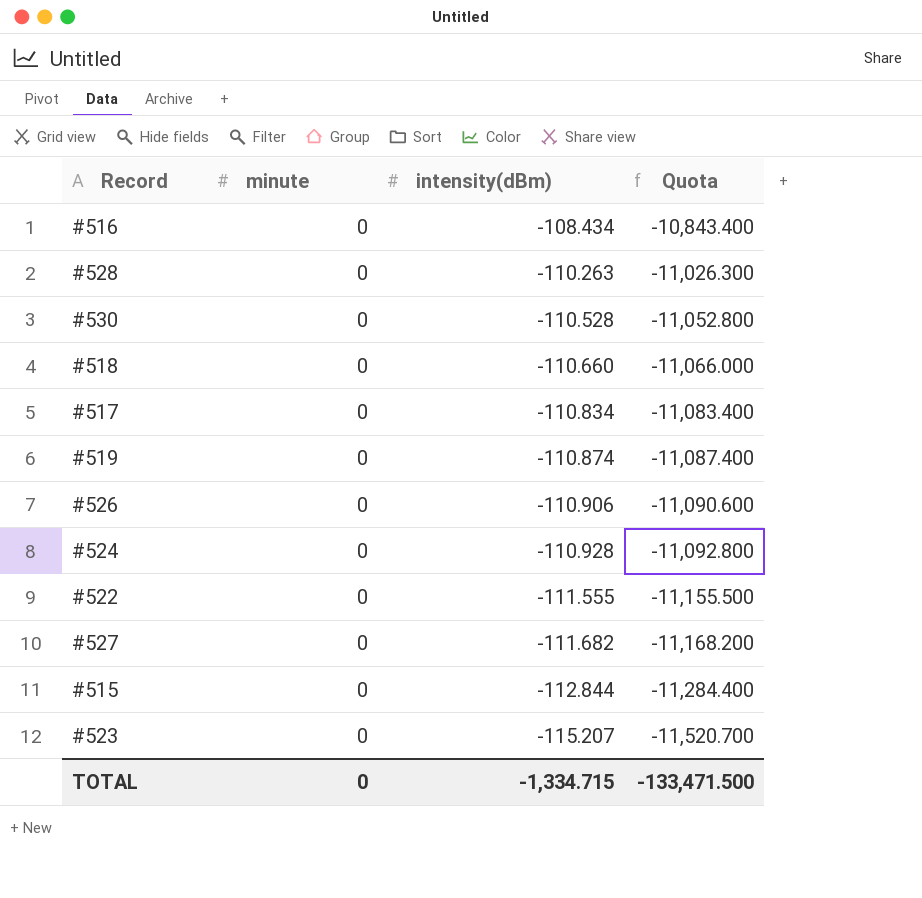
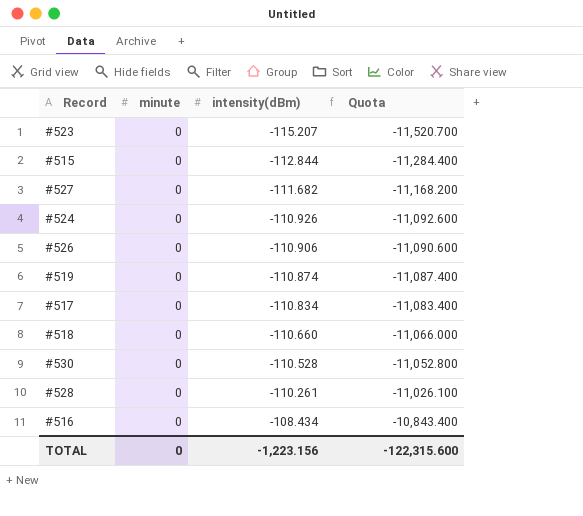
row order: intensity(dBm) descending -> intensity(dBm) ascending
row #522: 0 | -111.555 | -11,155.500 -> none
#524 | intensity(dBm): -110.928 -> -110.926
#524 | Quota: -11,092.800 -> -11,092.600
#528 | intensity(dBm): -110.263 -> -110.261
#528 | Quota: -11,026.300 -> -11,026.100
TOTAL | intensity(dBm): -1,334.715 -> -1,223.156
TOTAL | Quota: -133,471.500 -> -122,315.600

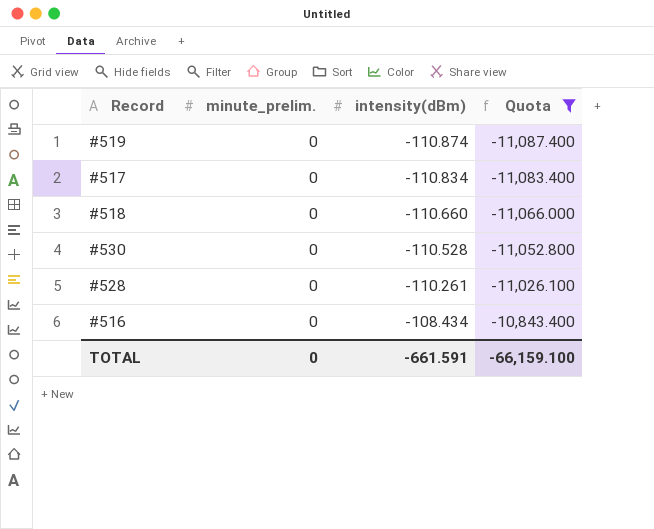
filter: none -> Quota >= -11,087.400
column name: minute -> minute_prelim.
TOTAL | intensity(dBm): -1,223.156 -> -661.591
TOTAL | Quota: -122,315.600 -> -66,159.100

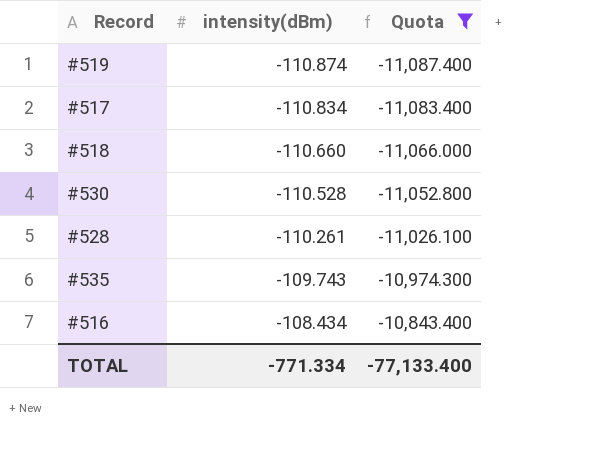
column minute_prelim. | position: 2 -> none
row #535: none -> -109.743 | -10,974.300
TOTAL | intensity(dBm): -661.591 -> -771.334
TOTAL | Quota: -66,159.100 -> -77,133.400

